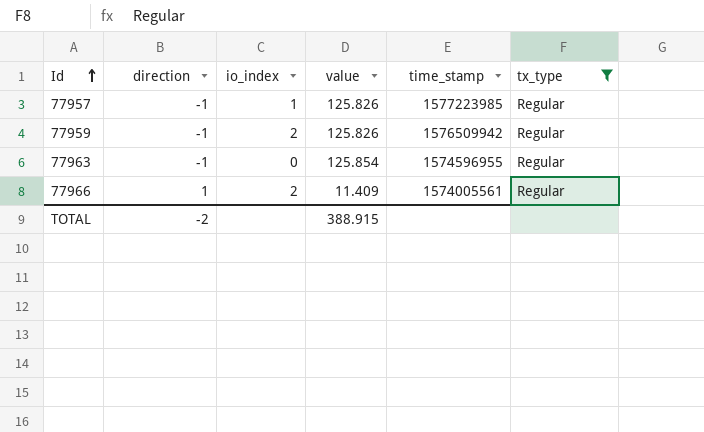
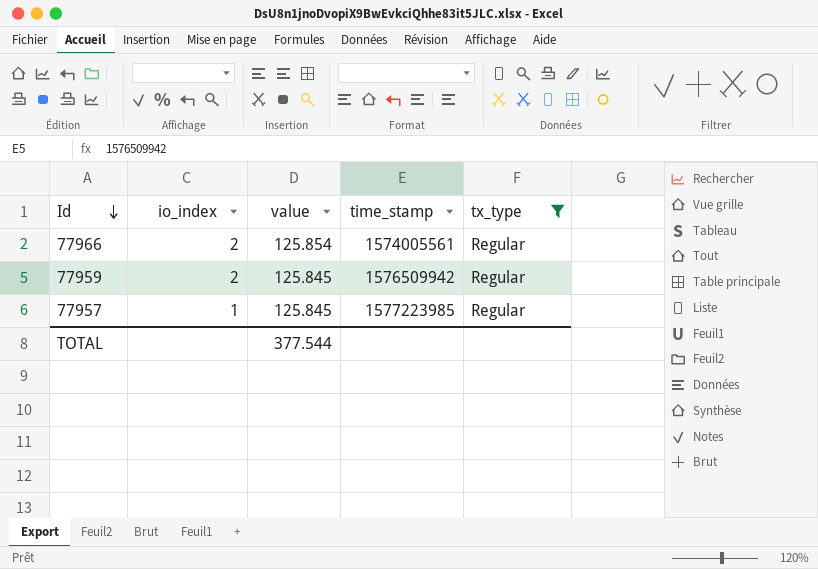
row order: Id ascending -> Id descending
column direction | position: 2 -> none
row 77963: -1 | 0 | 125.854 | 1574596955 | Regular -> none
77966 | value: 11.409 -> 125.854
77959 | value: 125.826 -> 125.845
77957 | value: 125.826 -> 125.845
TOTAL | value: 388.915 -> 377.544

